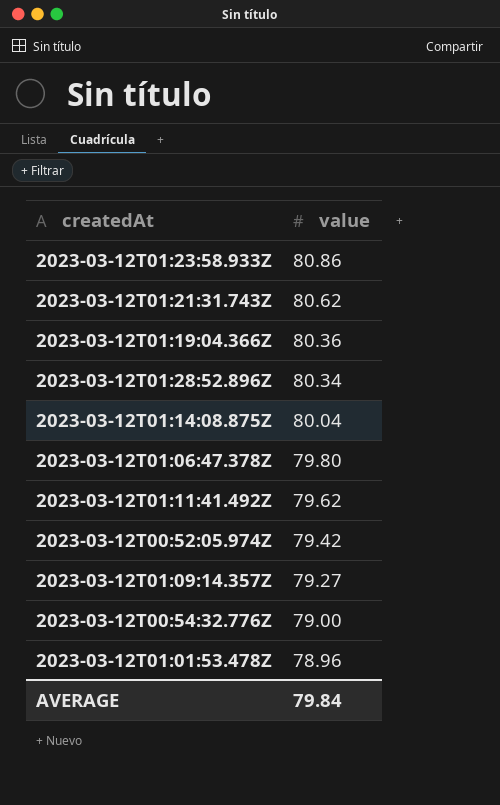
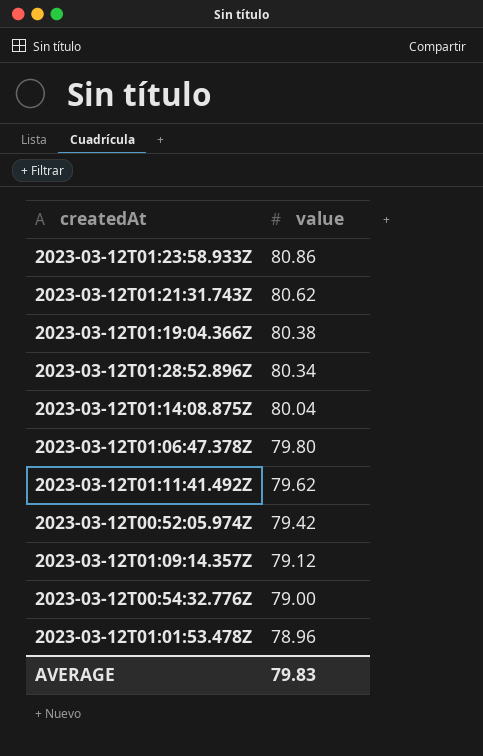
2023-03-12T01:19:04.366Z | value: 80.36 -> 80.38
2023-03-12T01:09:14.357Z | value: 79.27 -> 79.12
AVERAGE | value: 79.84 -> 79.83

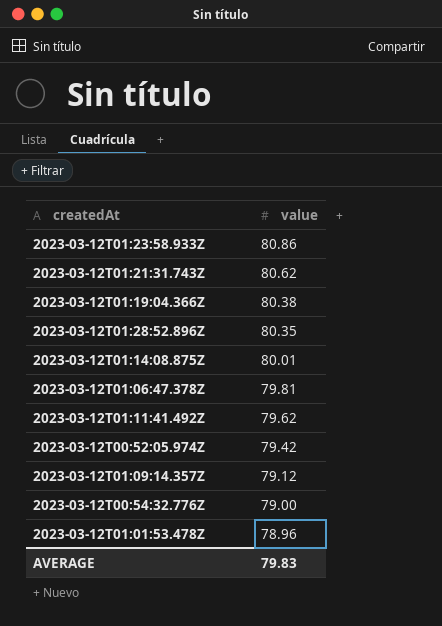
2023-03-12T01:28:52.896Z | value: 80.34 -> 80.35
2023-03-12T01:14:08.875Z | value: 80.04 -> 80.01
2023-03-12T01:06:47.378Z | value: 79.80 -> 79.81

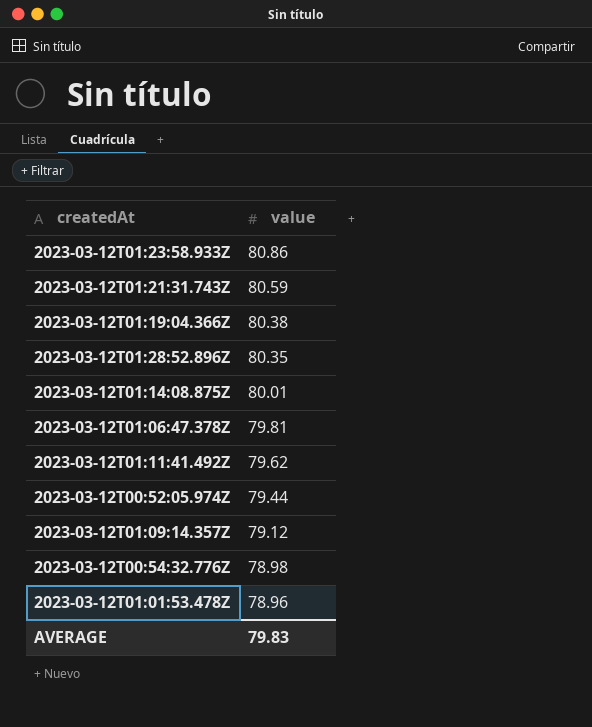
2023-03-12T01:21:31.743Z | value: 80.62 -> 80.59
2023-03-12T00:52:05.974Z | value: 79.42 -> 79.44
2023-03-12T00:54:32.776Z | value: 79.00 -> 78.98

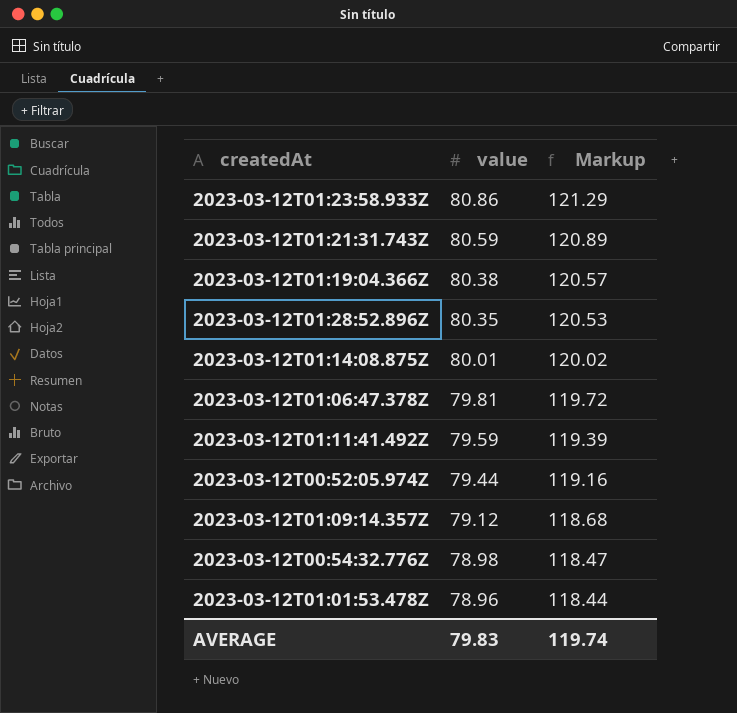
column Markup | formula: none -> [value] * 1.5
2023-03-12T01:11:41.492Z | value: 79.62 -> 79.59

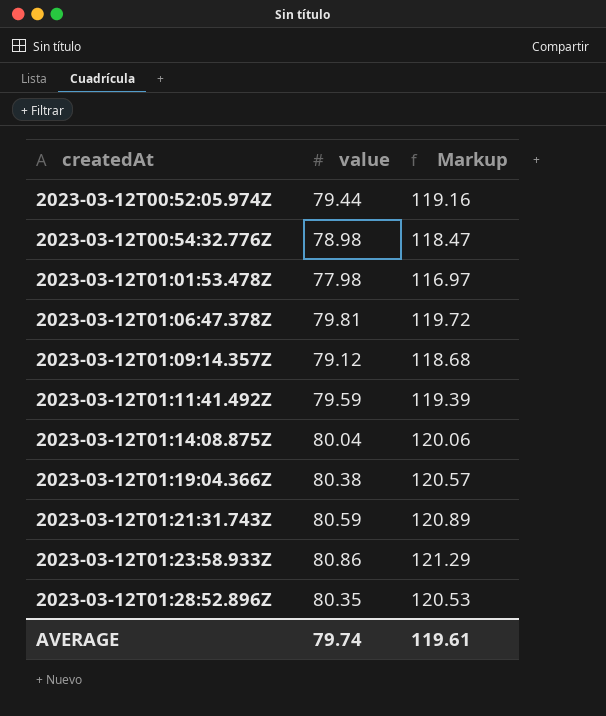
row order: value descending -> createdAt ascending
2023-03-12T01:01:53.478Z | value: 78.96 -> 77.98
2023-03-12T01:01:53.478Z | Markup: 118.44 -> 116.97
2023-03-12T01:14:08.875Z | value: 80.01 -> 80.04
2023-03-12T01:14:08.875Z | Markup: 120.02 -> 120.06
AVERAGE | value: 79.83 -> 79.74
AVERAGE | Markup: 119.74 -> 119.61

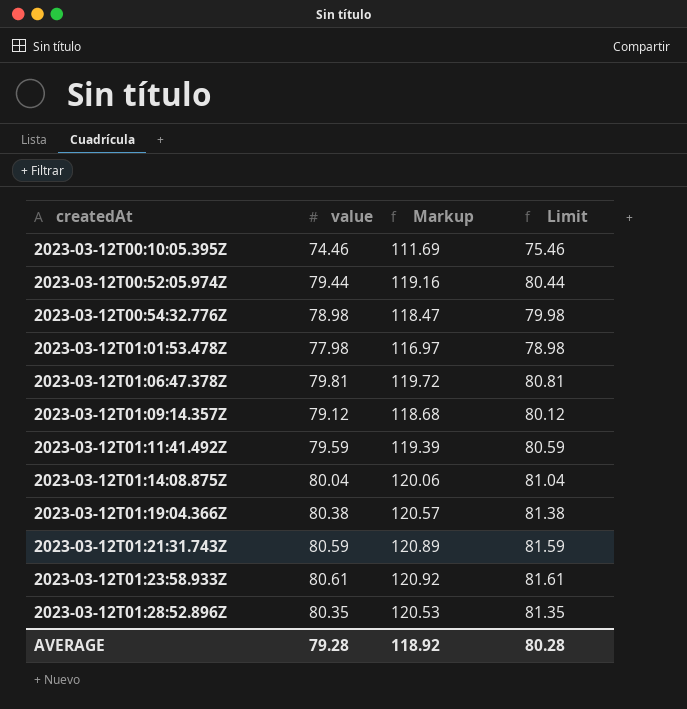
column Limit | formula: none -> [value] + 1
row 2023-03-12T00:10:05.395Z: none -> 74.46 | 111.69 | 75.46
2023-03-12T01:23:58.933Z | value: 80.86 -> 80.61
2023-03-12T01:23:58.933Z | Markup: 121.29 -> 120.92
AVERAGE | value: 79.74 -> 79.28
AVERAGE | Markup: 119.61 -> 118.92

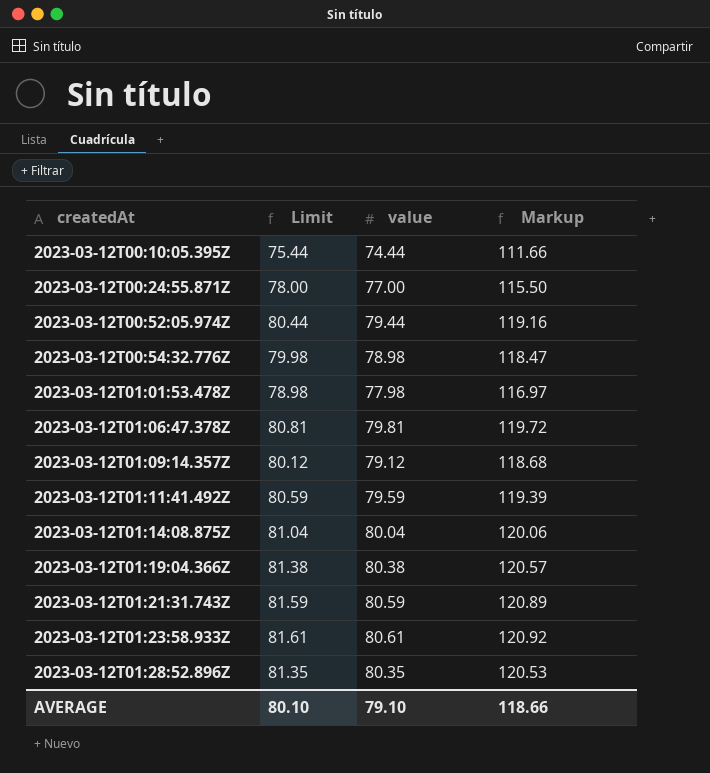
column Limit | position: 4 -> 2
2023-03-12T00:10:05.395Z | Limit: 75.46 -> 75.44
2023-03-12T00:10:05.395Z | value: 74.46 -> 74.44
2023-03-12T00:10:05.395Z | Markup: 111.69 -> 111.66
row 2023-03-12T00:24:55.871Z: none -> 78.00 | 77.00 | 115.50
AVERAGE | Limit: 80.28 -> 80.10
AVERAGE | value: 79.28 -> 79.10
AVERAGE | Markup: 118.92 -> 118.66

